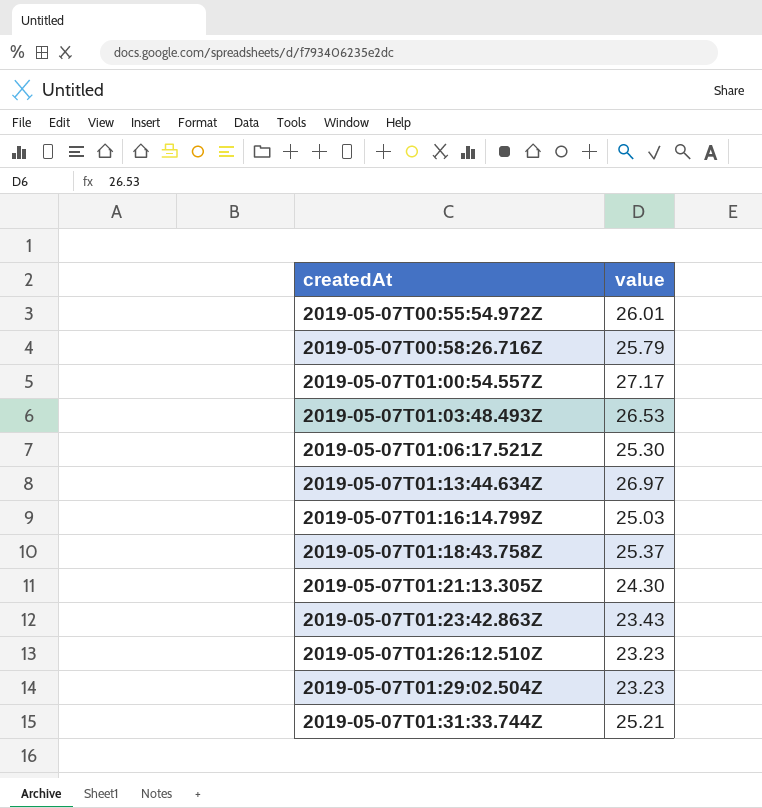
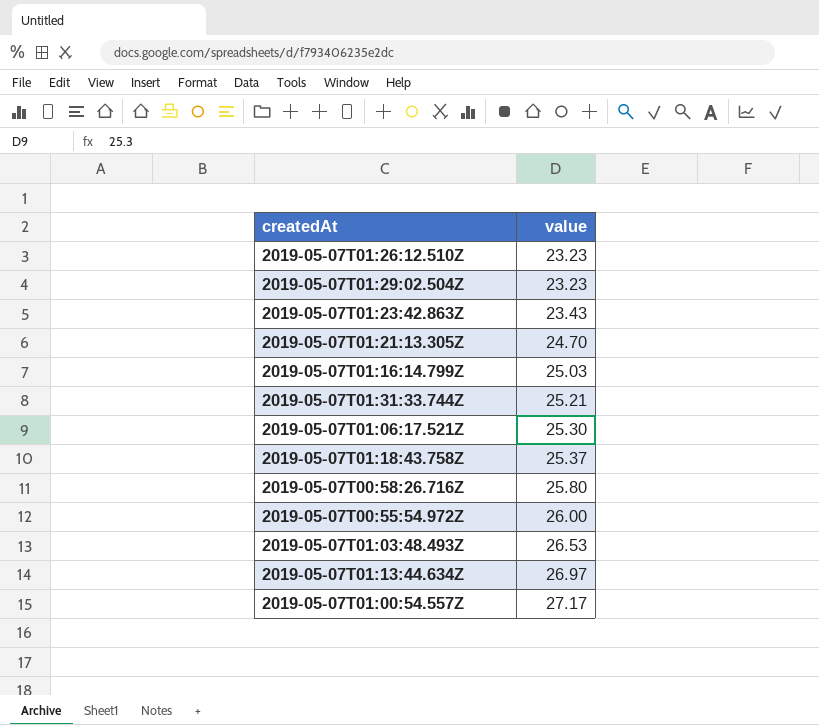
row order: createdAt ascending -> value ascending
2019-05-07T01:21:13.305Z | value: 24.30 -> 24.70
2019-05-07T00:58:26.716Z | value: 25.79 -> 25.80
2019-05-07T00:55:54.972Z | value: 26.01 -> 26.00

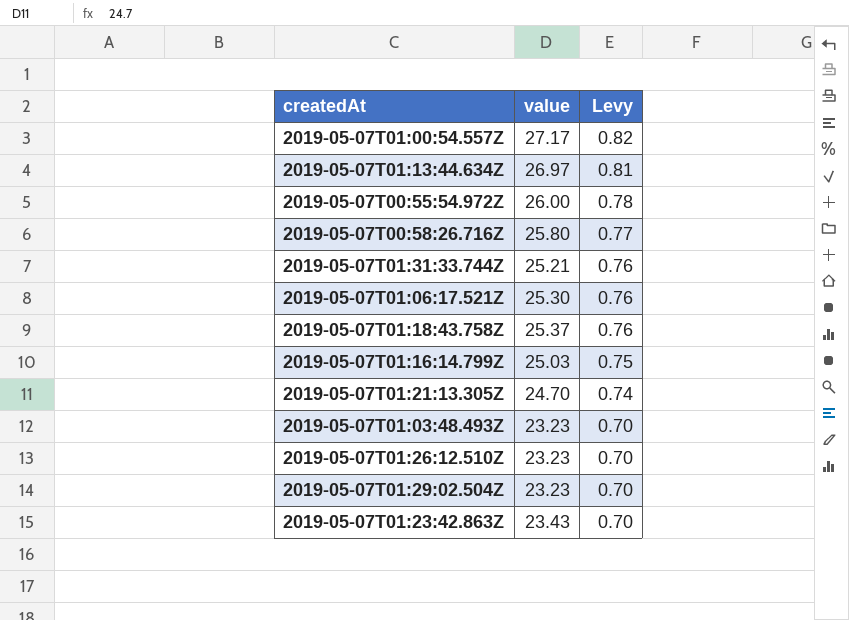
row order: value ascending -> Levy descending
column Levy | formula: none -> [value] * 0.03
2019-05-07T01:03:48.493Z | value: 26.53 -> 23.23

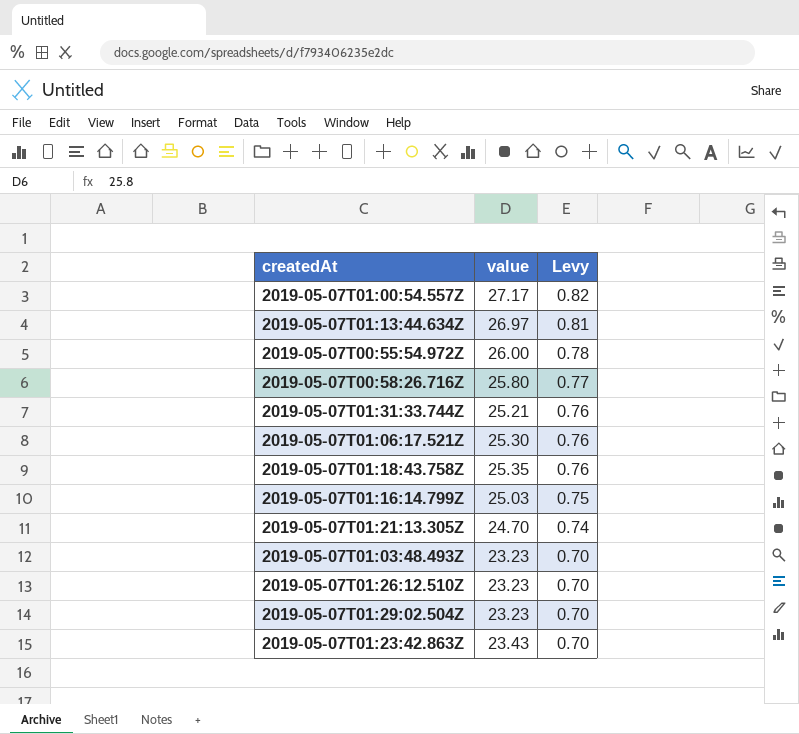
2019-05-07T01:18:43.758Z | value: 25.37 -> 25.35

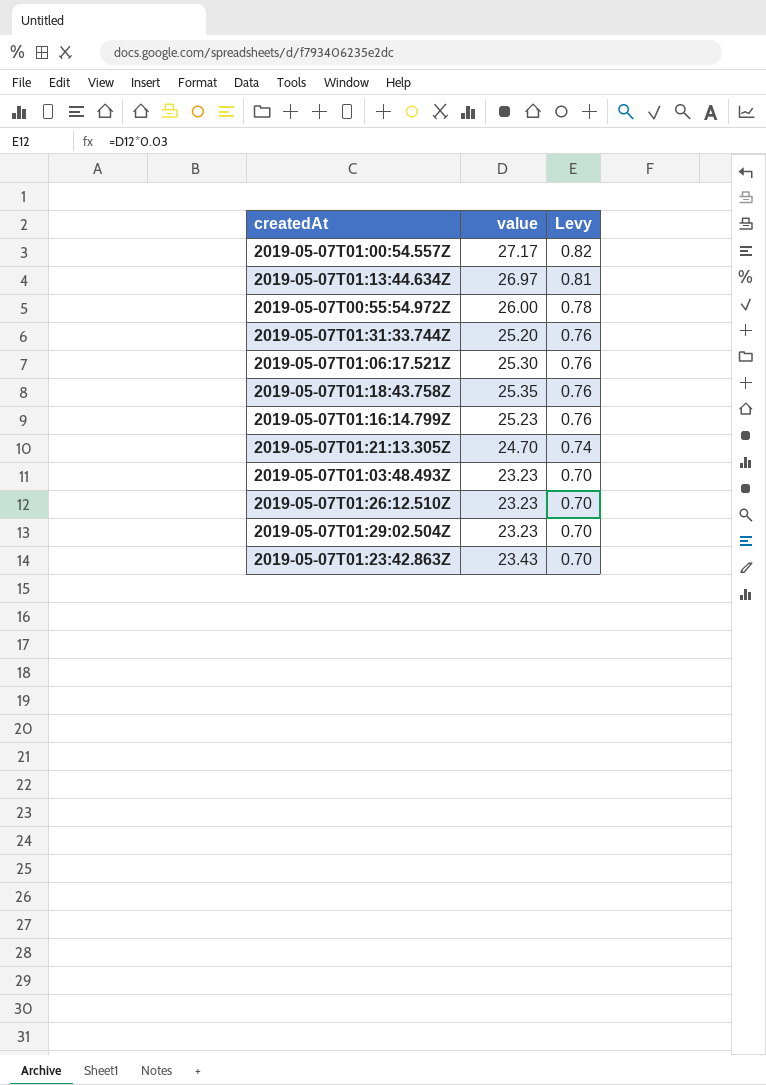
row 2019-05-07T00:58:26.716Z: 25.80 | 0.77 -> none
2019-05-07T01:31:33.744Z | value: 25.21 -> 25.20
2019-05-07T01:16:14.799Z | value: 25.03 -> 25.23
2019-05-07T01:16:14.799Z | Levy: 0.75 -> 0.76

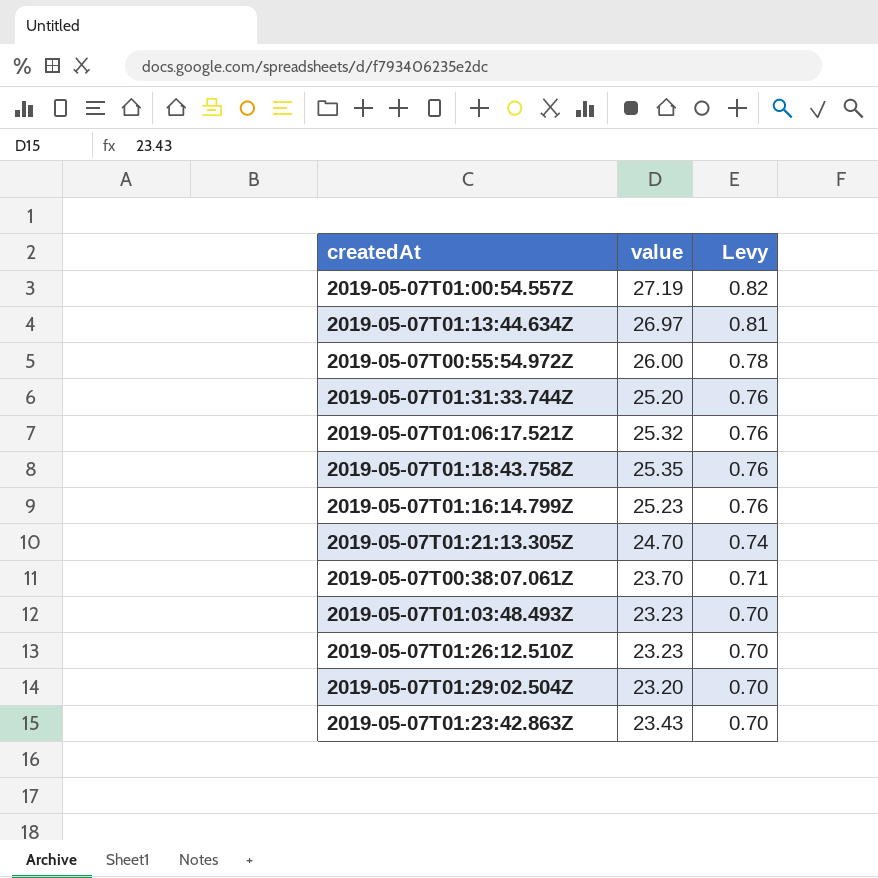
2019-05-07T01:00:54.557Z | value: 27.17 -> 27.19
2019-05-07T01:06:17.521Z | value: 25.30 -> 25.32
row 2019-05-07T00:38:07.061Z: none -> 23.70 | 0.71
2019-05-07T01:29:02.504Z | value: 23.23 -> 23.20

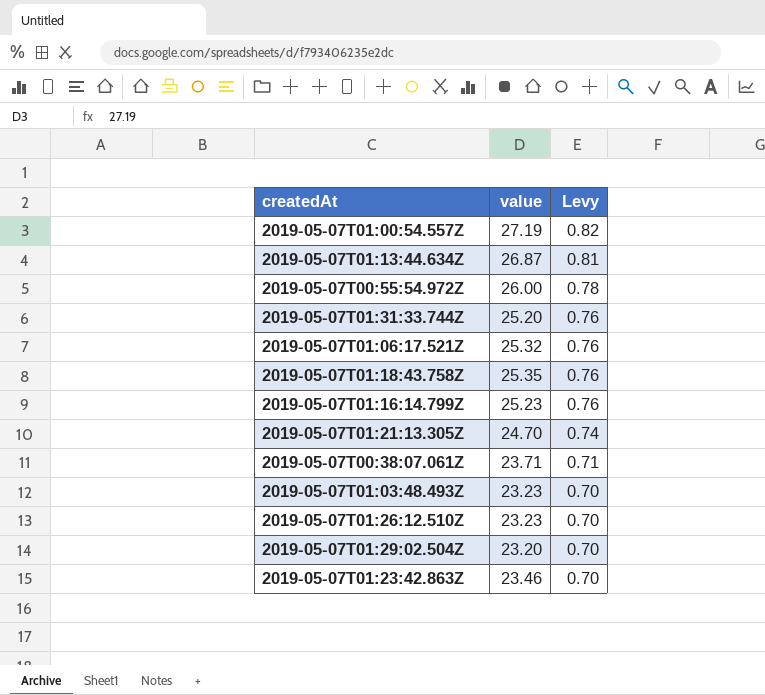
2019-05-07T01:13:44.634Z | value: 26.97 -> 26.87
2019-05-07T00:38:07.061Z | value: 23.70 -> 23.71
2019-05-07T01:23:42.863Z | value: 23.43 -> 23.46

